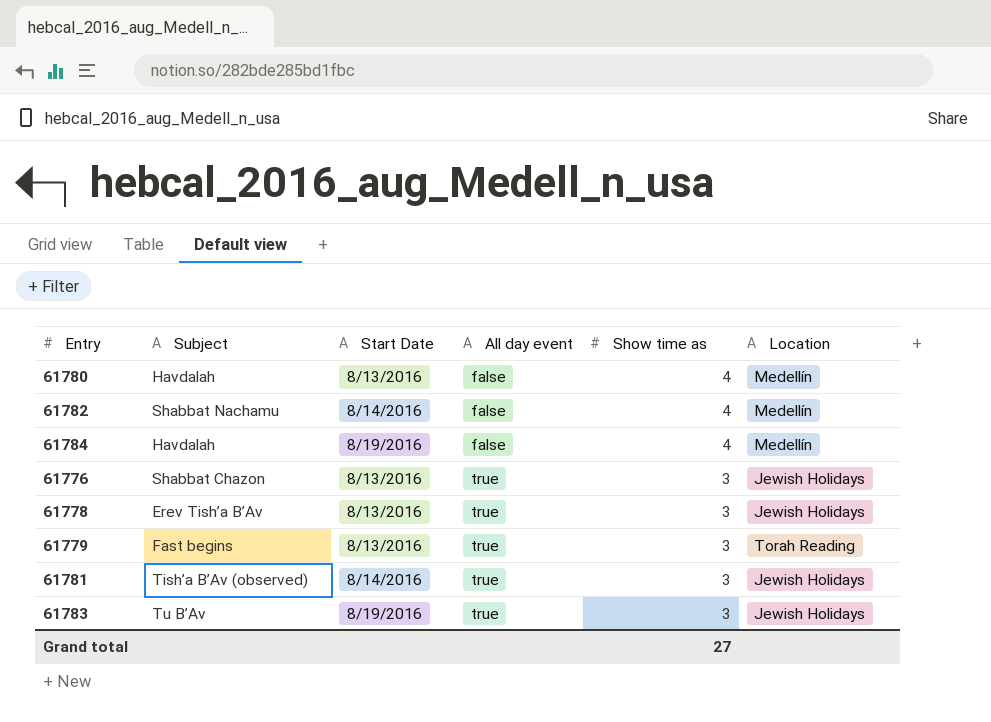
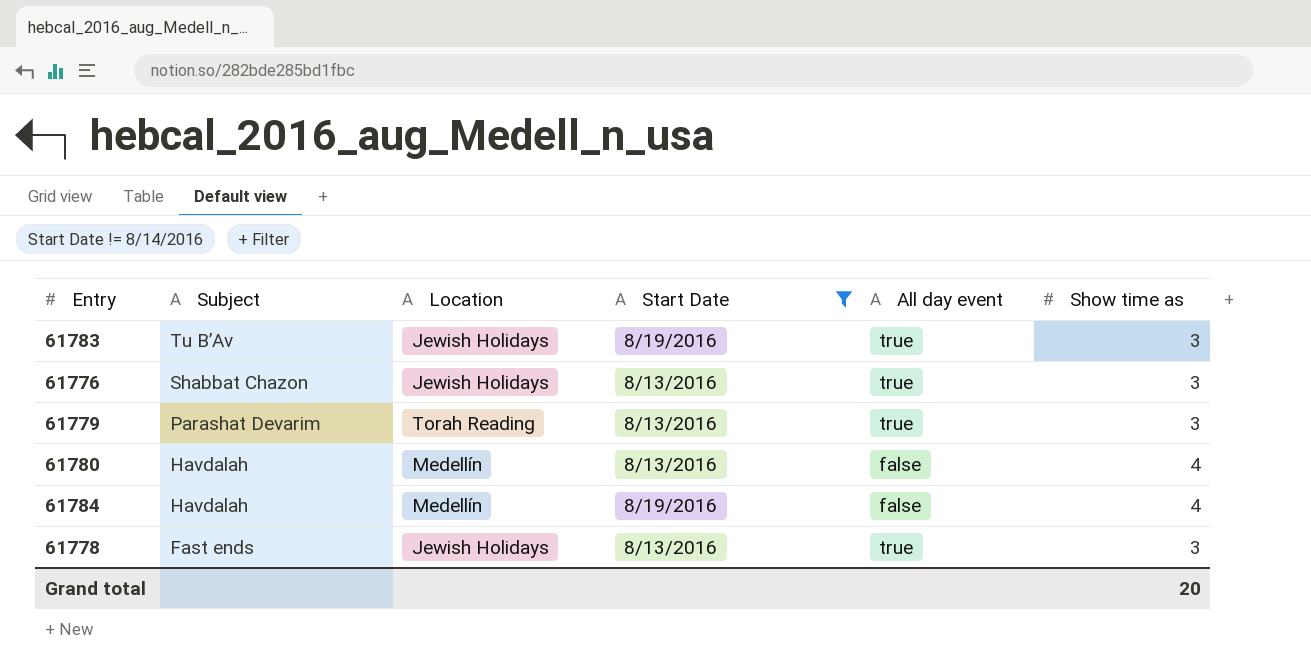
filter: none -> Start Date != 8/14/2016
row order: All day event ascending -> Subject descending
column Location | position: 6 -> 3
61779 | Subject: Fast begins -> Parashat Devarim
61778 | Subject: Erev Tish’a B’Av -> Fast ends
Grand total | Show time as: 27 -> 20

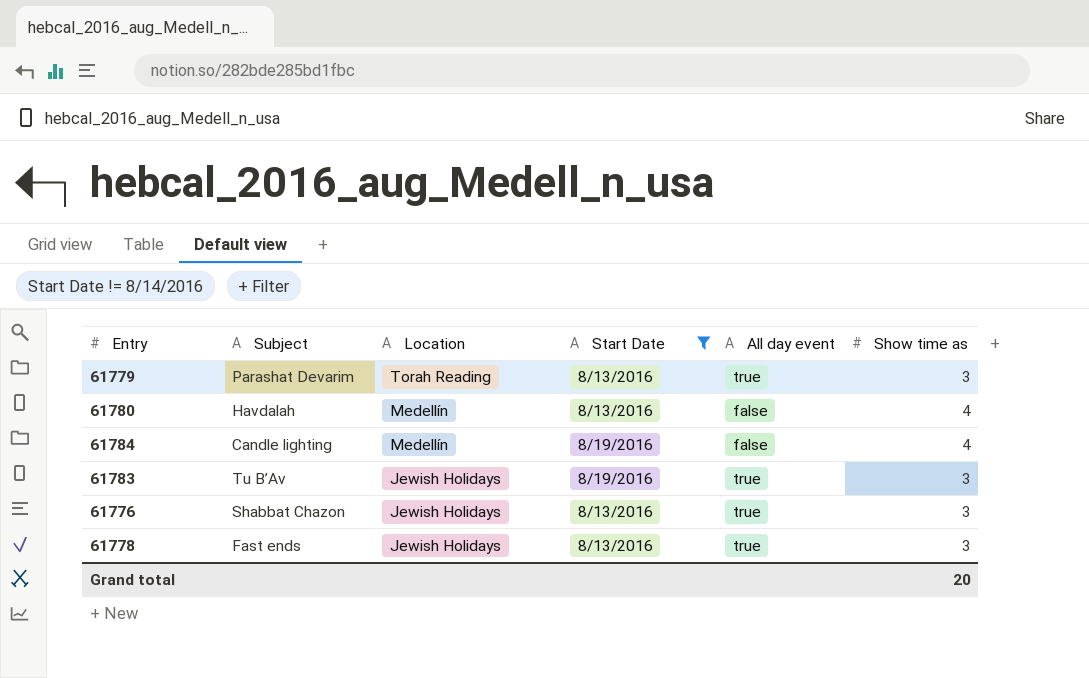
row order: Subject descending -> Location descending
61784 | Subject: Havdalah -> Candle lighting

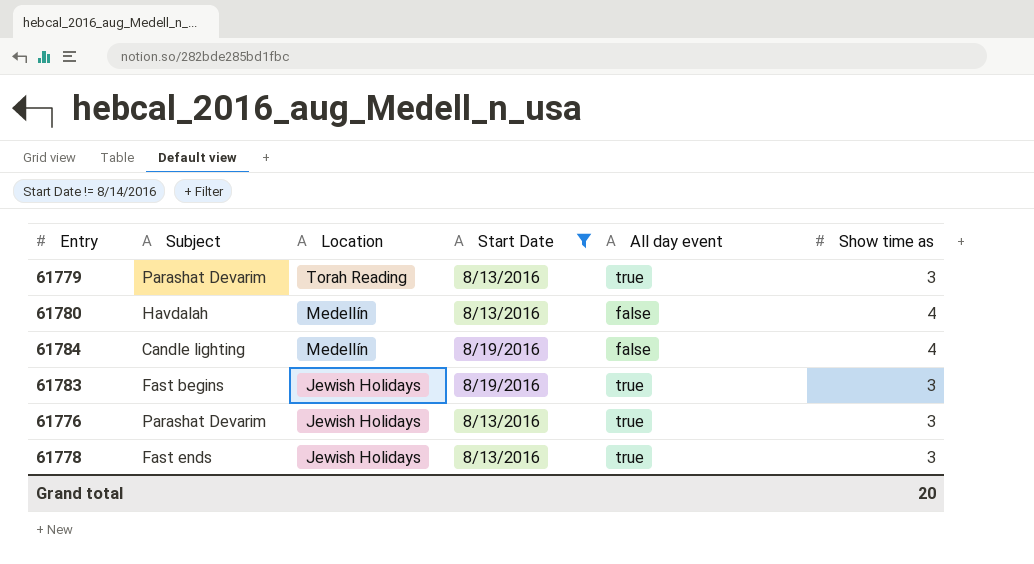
61783 | Subject: Tu B’Av -> Fast begins
61776 | Subject: Shabbat Chazon -> Parashat Devarim

